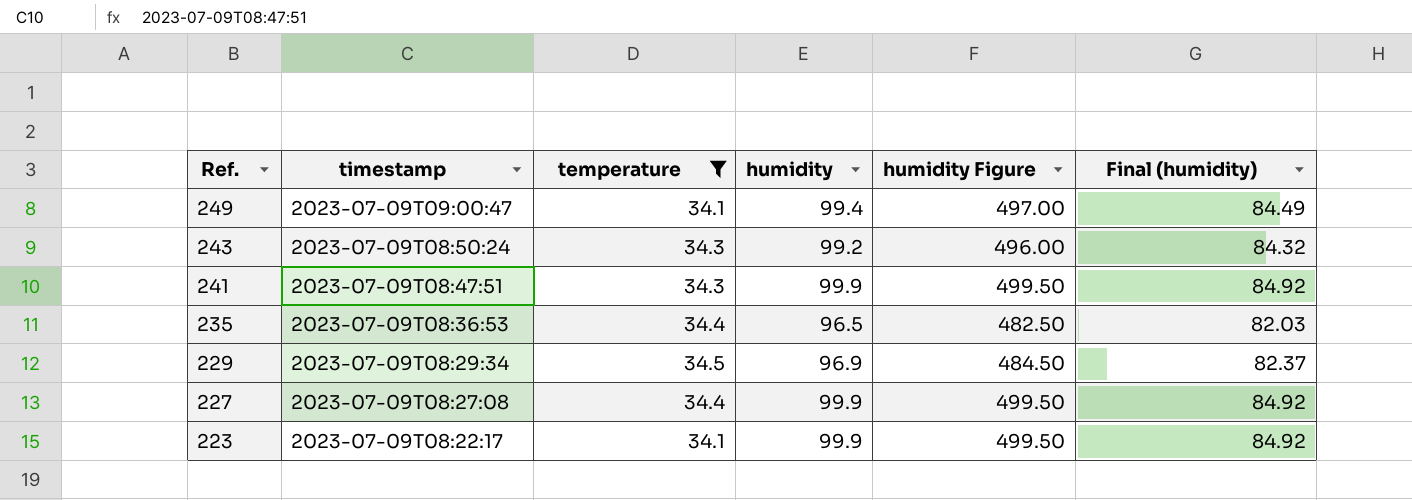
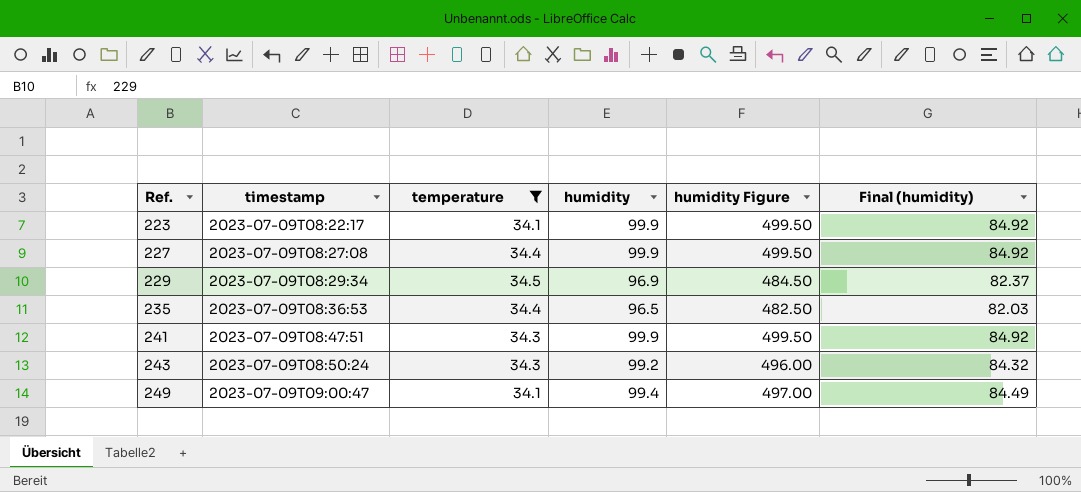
row order: Ref. descending -> Ref. ascending

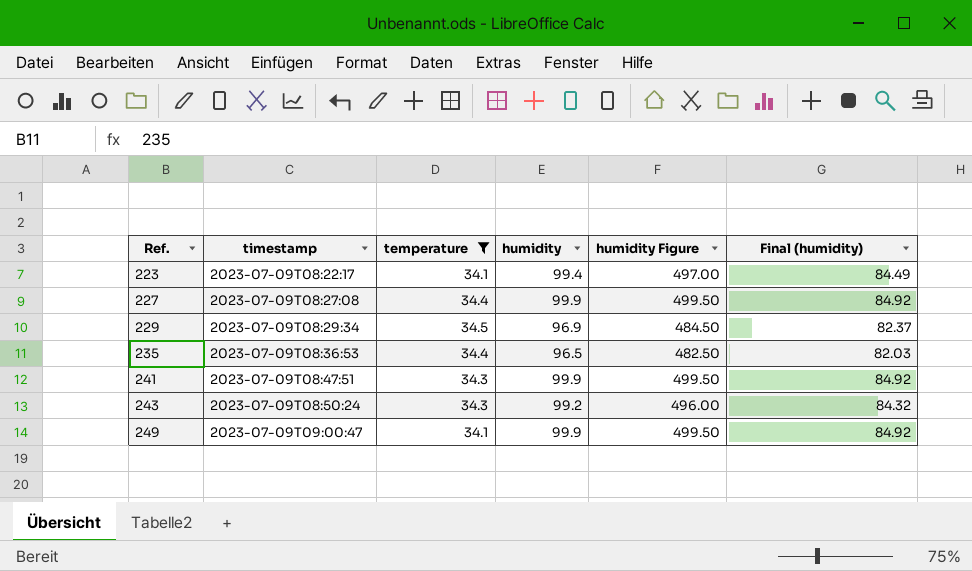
223 | humidity: 99.9 -> 99.4
223 | humidity Figure: 499.50 -> 497.00
223 | Final (humidity): 84.92 -> 84.49
249 | humidity: 99.4 -> 99.9
249 | humidity Figure: 497.00 -> 499.50
249 | Final (humidity): 84.49 -> 84.92

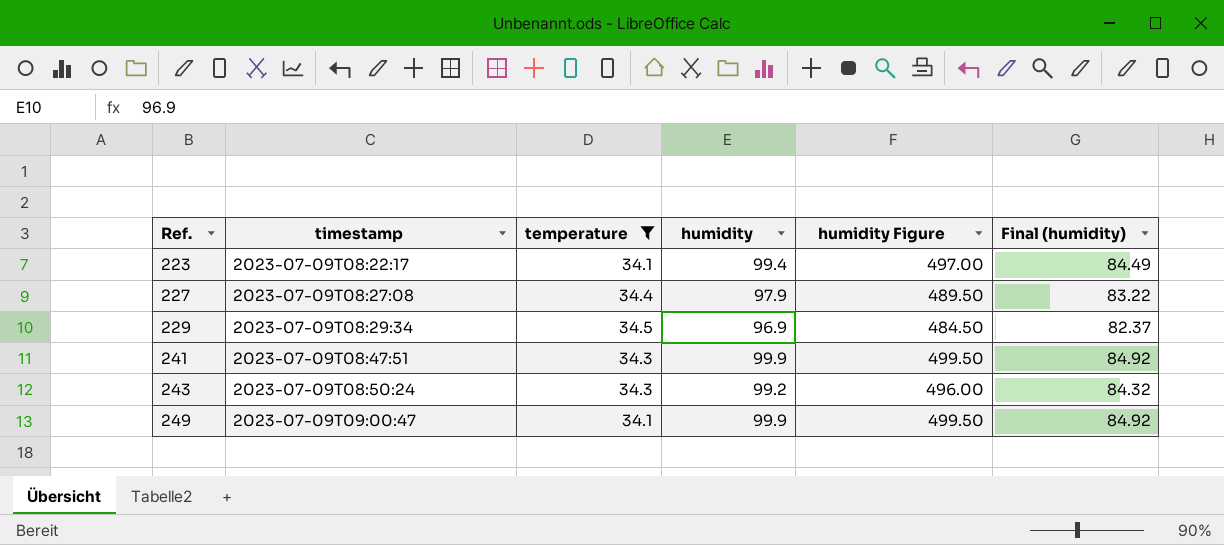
row 235: 2023-07-09T08:36:53 | 34.4 | 96.5 | 482.50 | 82.03 -> none
227 | humidity: 99.9 -> 97.9
227 | humidity Figure: 499.50 -> 489.50
227 | Final (humidity): 84.92 -> 83.22

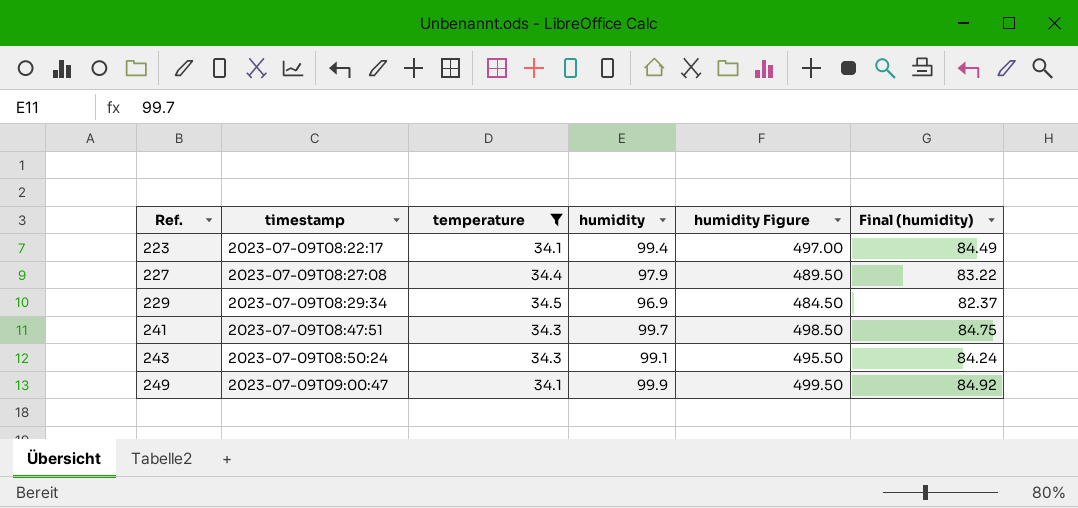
241 | humidity: 99.9 -> 99.7
241 | humidity Figure: 499.50 -> 498.50
241 | Final (humidity): 84.92 -> 84.75
243 | humidity: 99.2 -> 99.1
243 | humidity Figure: 496.00 -> 495.50
243 | Final (humidity): 84.32 -> 84.24

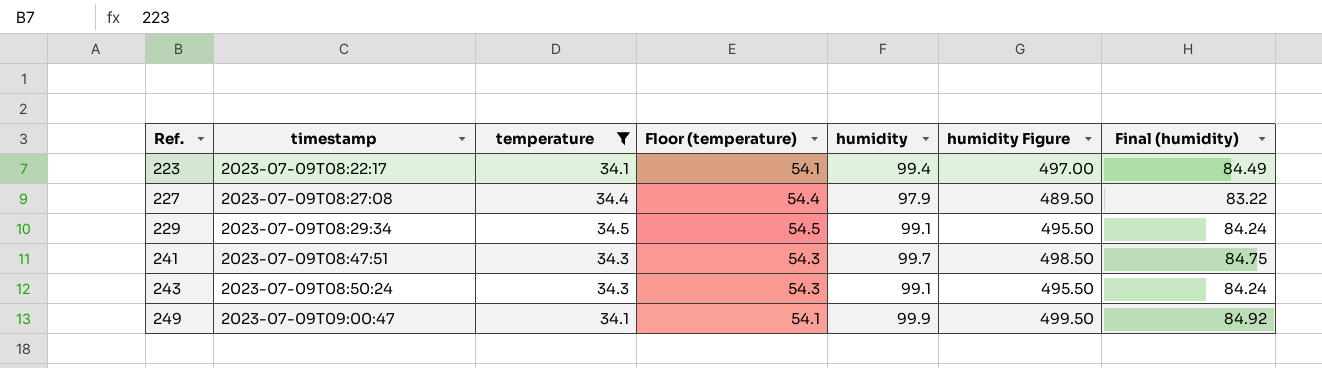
column Floor (temperature) | formula: none -> [temperature] + 20
229 | humidity: 96.9 -> 99.1
229 | humidity Figure: 484.50 -> 495.50
229 | Final (humidity): 82.37 -> 84.24

